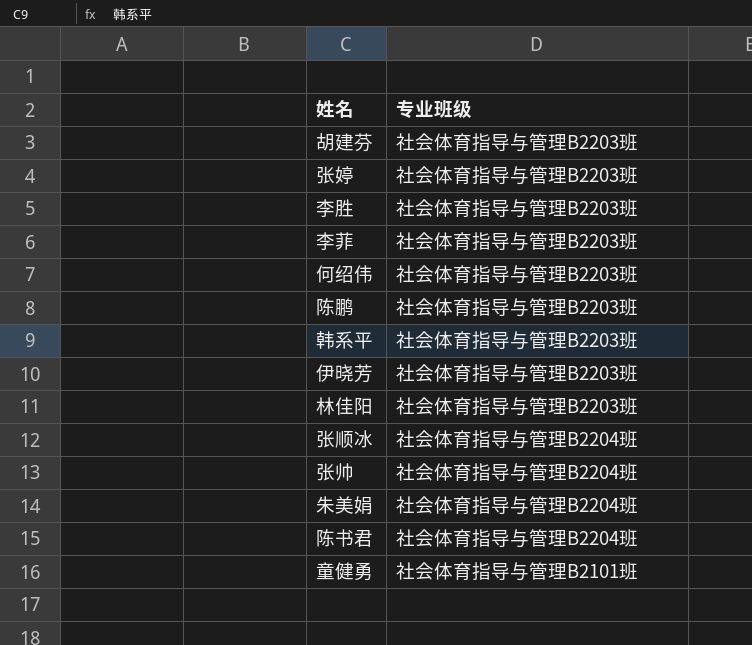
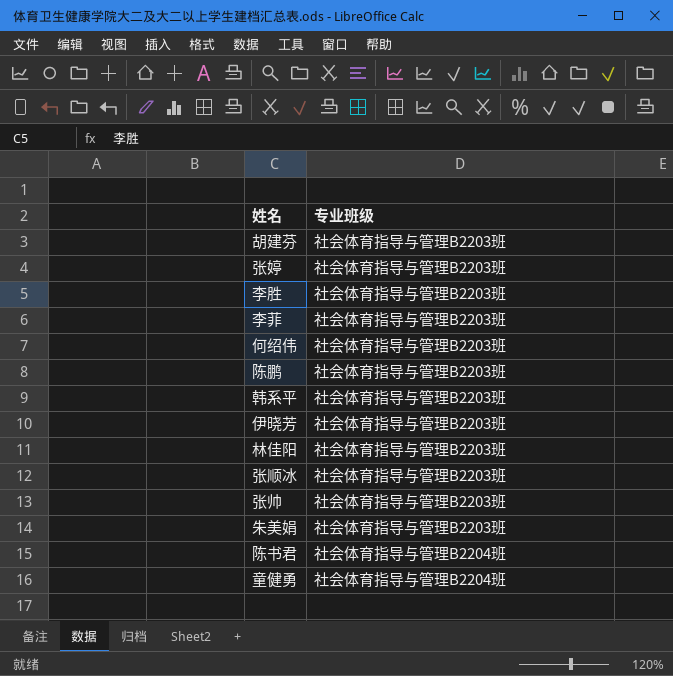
张顺冰 | 专业班级: 社会体育指导与管理B2204班 -> 社会体育指导与管理B2203班
张帅 | 专业班级: 社会体育指导与管理B2204班 -> 社会体育指导与管理B2203班
朱美娟 | 专业班级: 社会体育指导与管理B2204班 -> 社会体育指导与管理B2203班
童健勇 | 专业班级: 社会体育指导与管理B2101班 -> 社会体育指导与管理B2204班

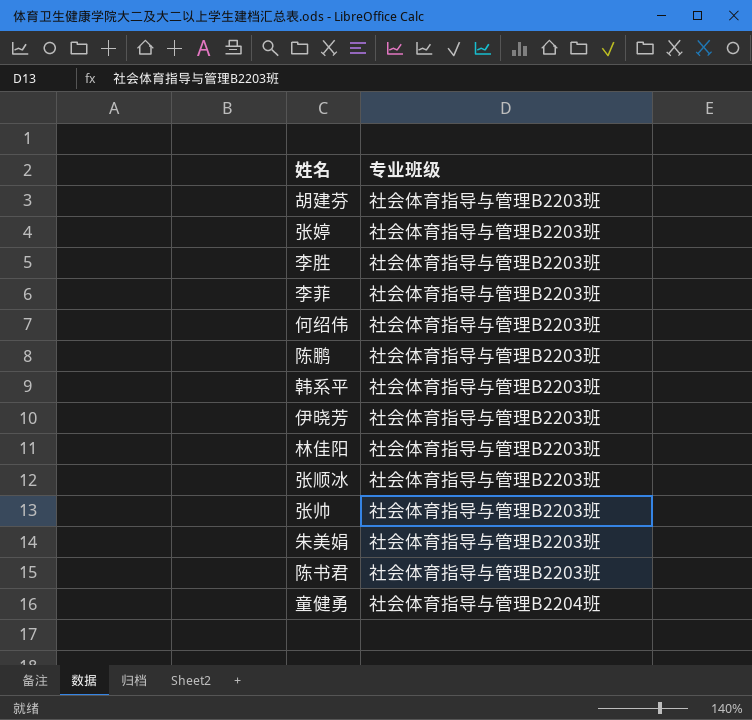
陈书君 | 专业班级: 社会体育指导与管理B2204班 -> 社会体育指导与管理B2203班

